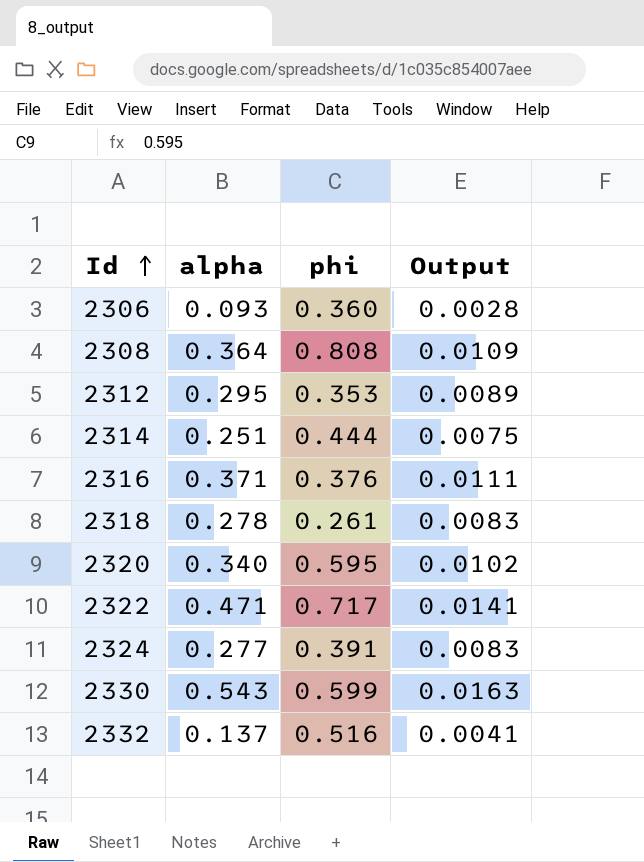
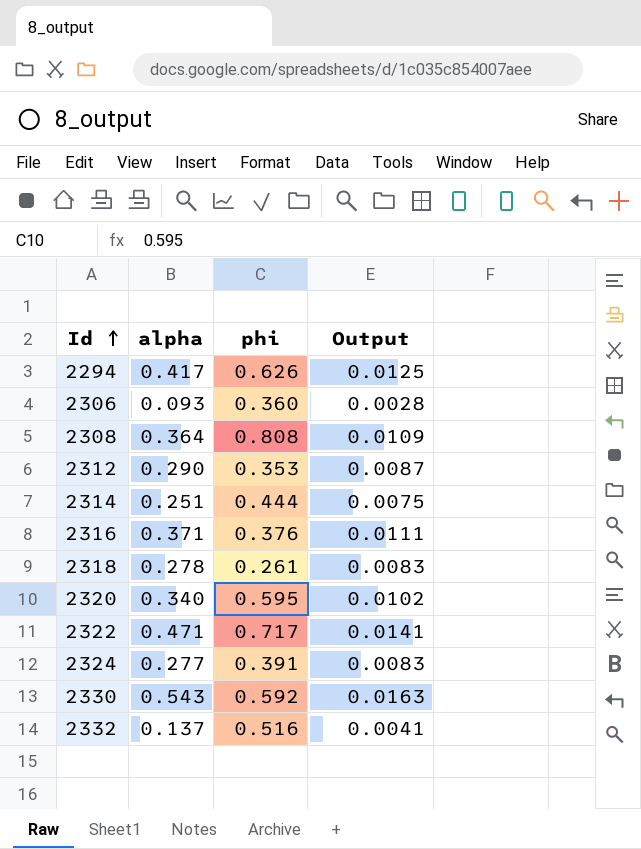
row 2294: none -> 0.417 | 0.626 | 0.0125
2312 | alpha: 0.295 -> 0.290
2312 | Output: 0.0089 -> 0.0087
2330 | phi: 0.599 -> 0.592

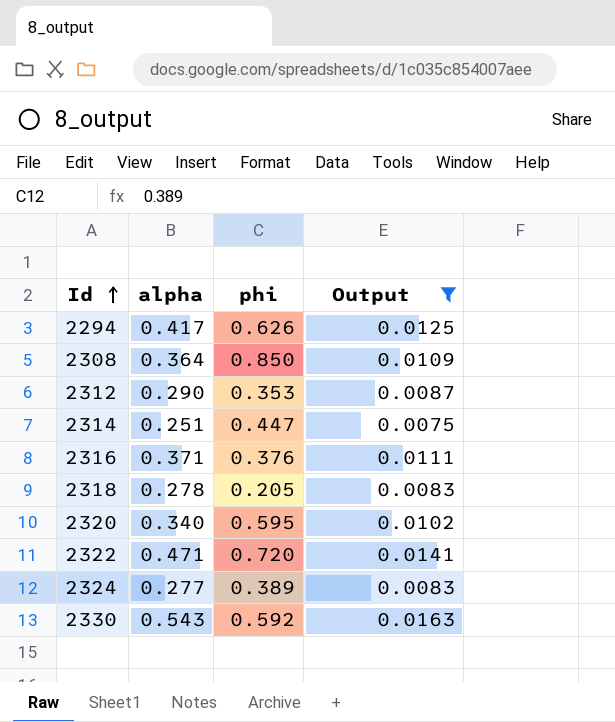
filter: none -> Output >= 0.0075
2308 | phi: 0.808 -> 0.850
2314 | phi: 0.444 -> 0.447
2318 | phi: 0.261 -> 0.205
2322 | phi: 0.717 -> 0.720
2324 | phi: 0.391 -> 0.389

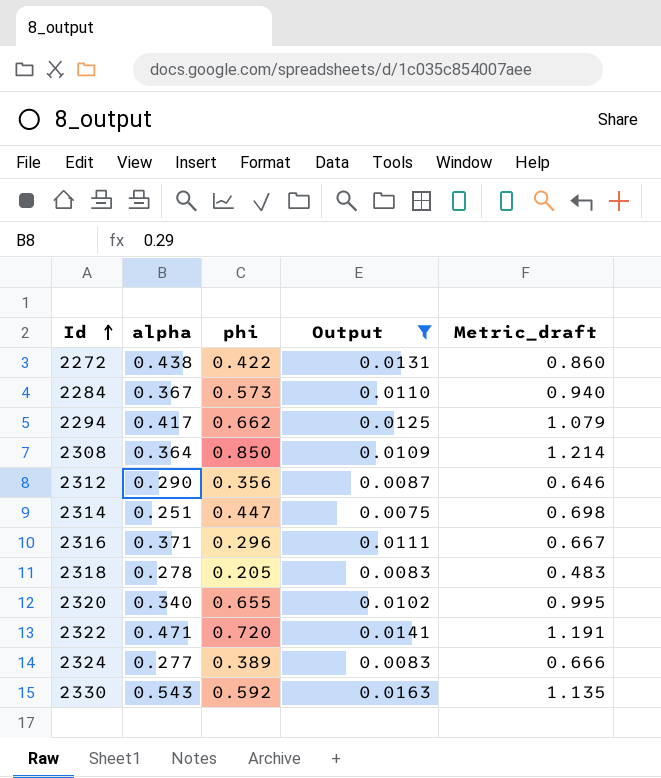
column Metric_draft | formula: none -> [alpha] + [phi]
row 2272: none -> 0.438 | 0.422 | 0.0131 | 0.860
row 2284: none -> 0.367 | 0.573 | 0.0110 | 0.940
2294 | phi: 0.626 -> 0.662
2312 | phi: 0.353 -> 0.356
2316 | phi: 0.376 -> 0.296
2320 | phi: 0.595 -> 0.655

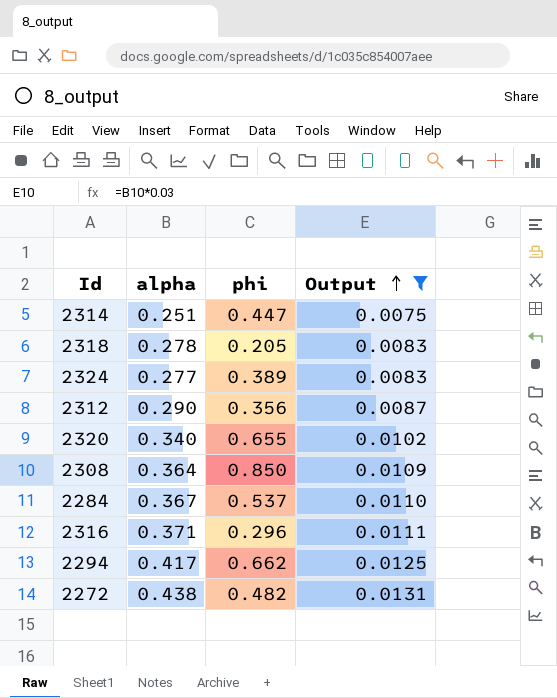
row order: Id ascending -> Output ascending
column Metric_draft | formula: [alpha] + [phi] -> none
row 2322: 0.471 | 0.720 | 0.0141 | 1.191 -> none
row 2330: 0.543 | 0.592 | 0.0163 | 1.135 -> none
2284 | phi: 0.573 -> 0.537
2272 | phi: 0.422 -> 0.482

